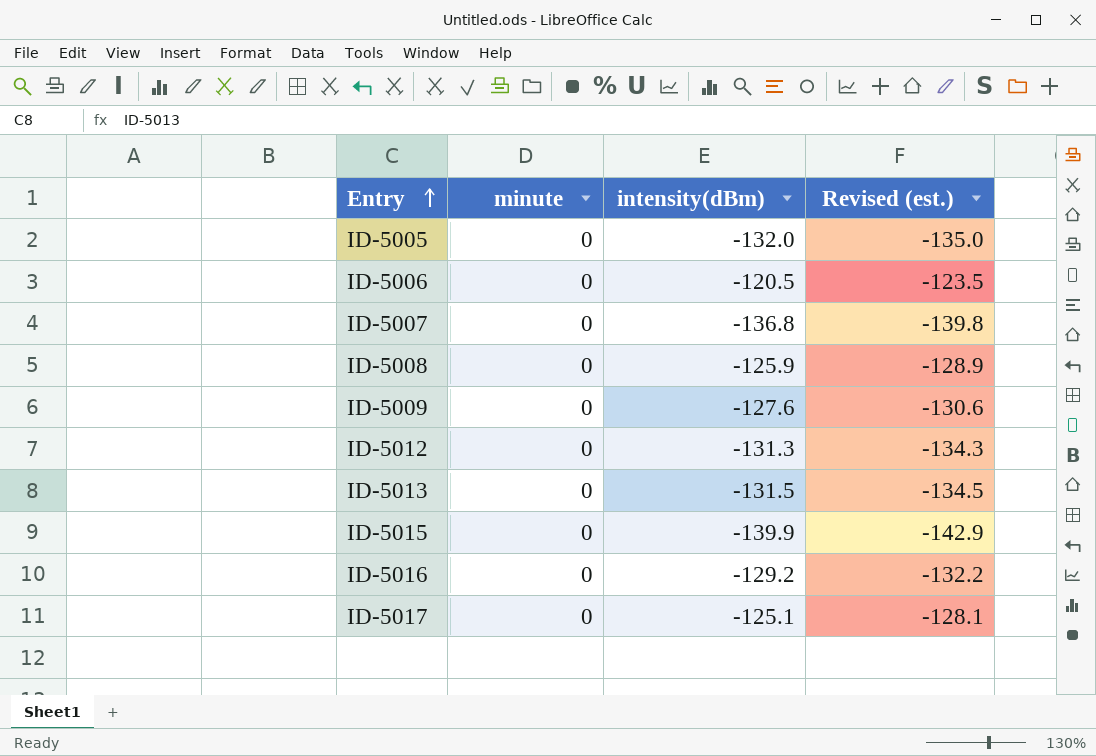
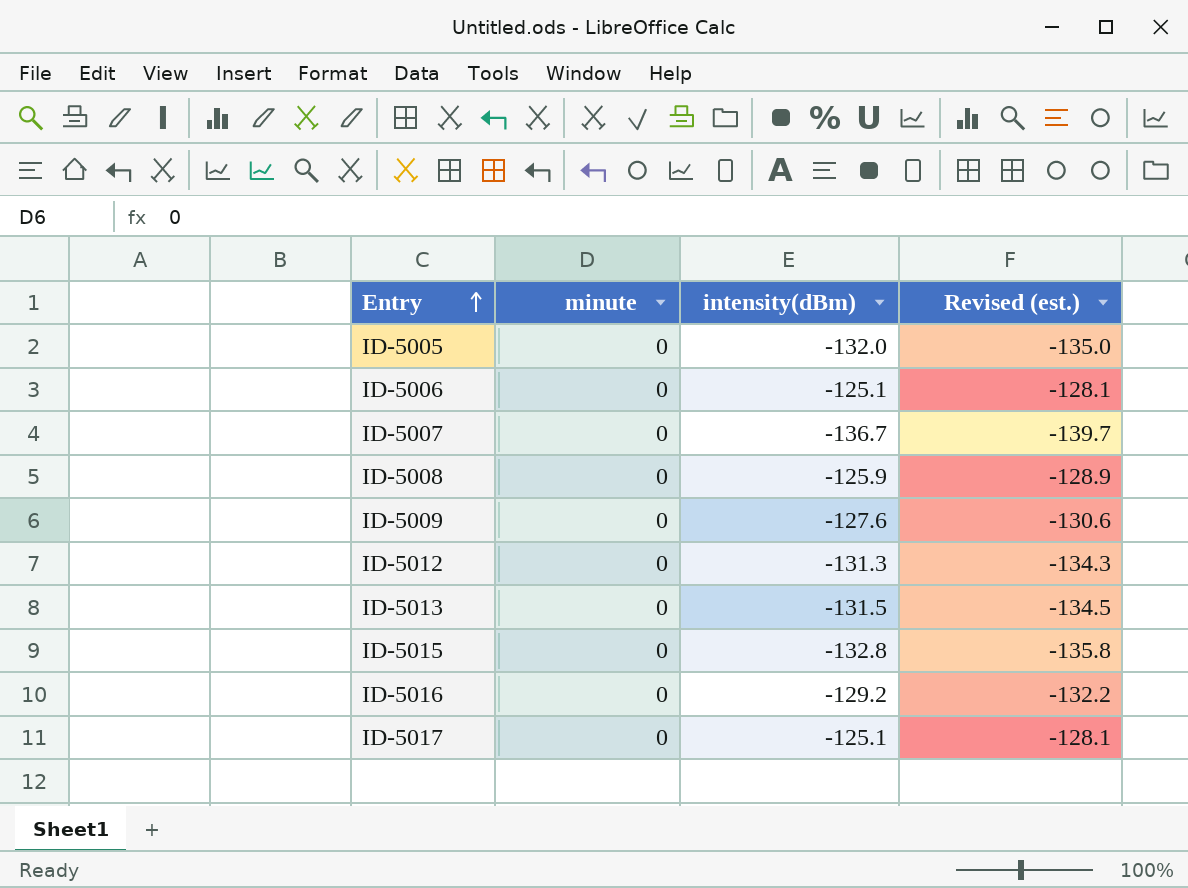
ID-5006 | intensity(dBm): -120.5 -> -125.1
ID-5006 | Revised (est.): -123.5 -> -128.1
ID-5007 | intensity(dBm): -136.8 -> -136.7
ID-5007 | Revised (est.): -139.8 -> -139.7
ID-5015 | intensity(dBm): -139.9 -> -132.8
ID-5015 | Revised (est.): -142.9 -> -135.8

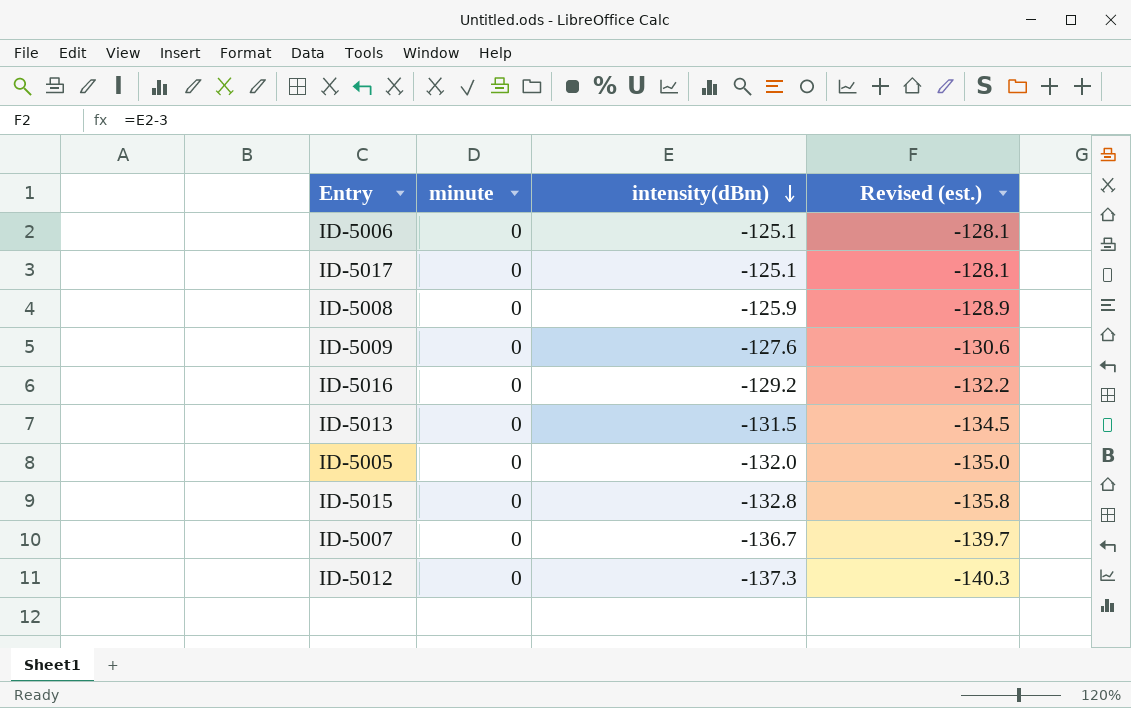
row order: Entry ascending -> intensity(dBm) descending
ID-5012 | intensity(dBm): -131.3 -> -137.3
ID-5012 | Revised (est.): -134.3 -> -140.3

